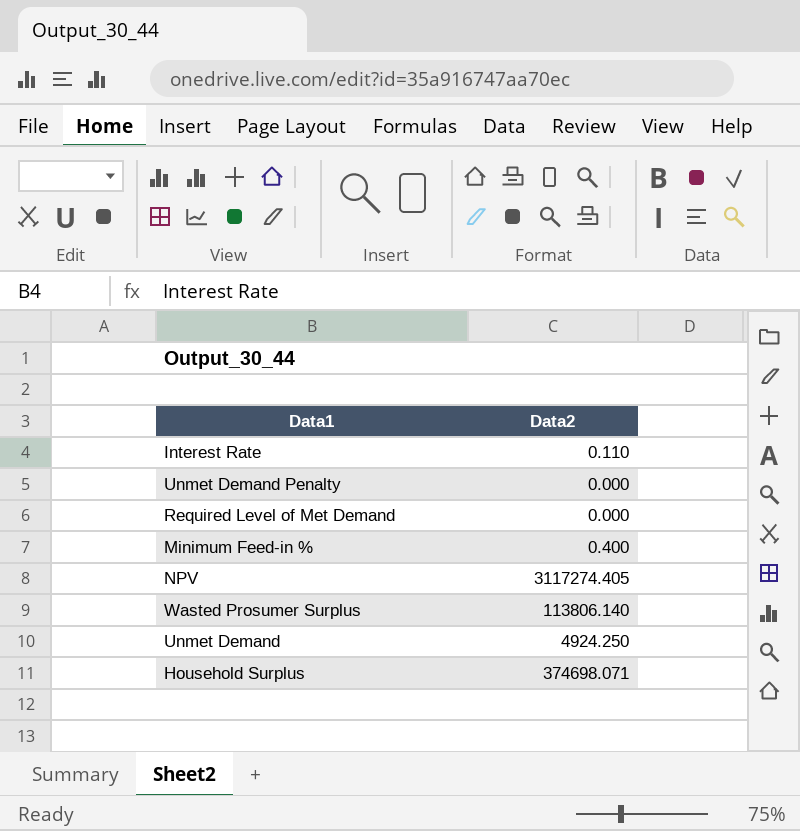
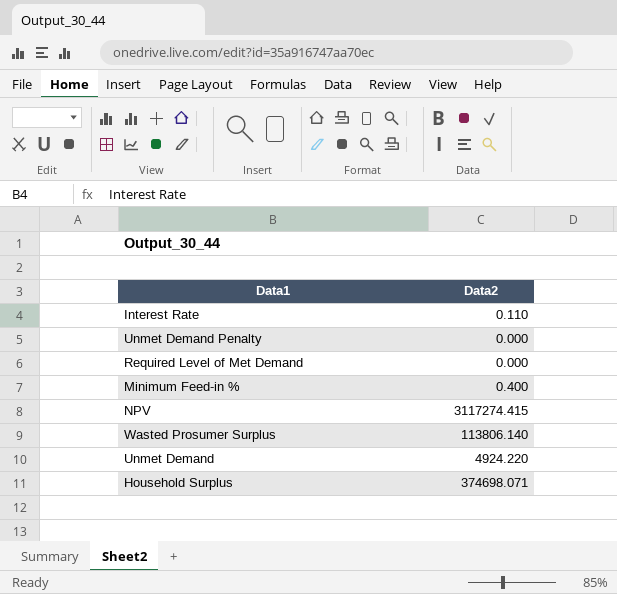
NPV | Data2: 3117274.405 -> 3117274.415
Unmet Demand | Data2: 4924.250 -> 4924.220

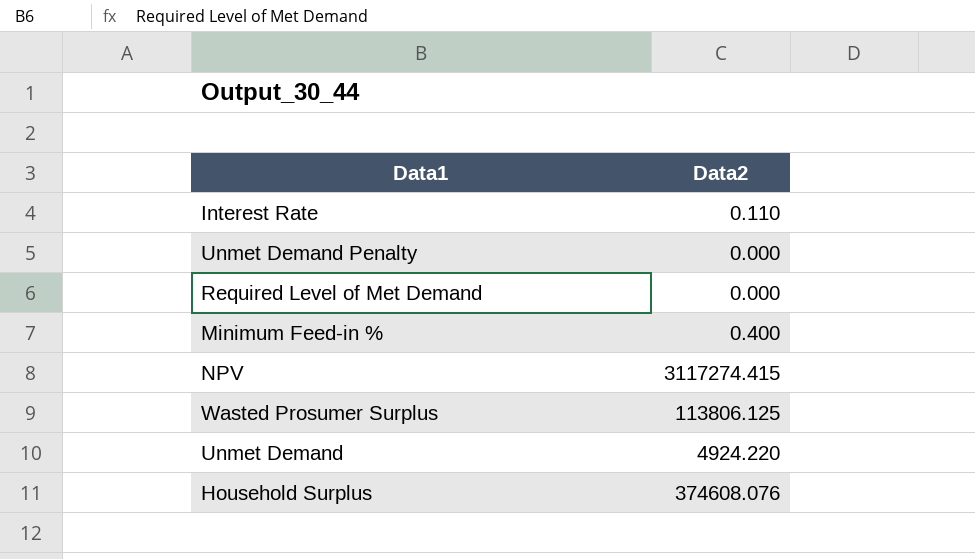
Wasted Prosumer Surplus | Data2: 113806.140 -> 113806.125
Household Surplus | Data2: 374698.071 -> 374608.076

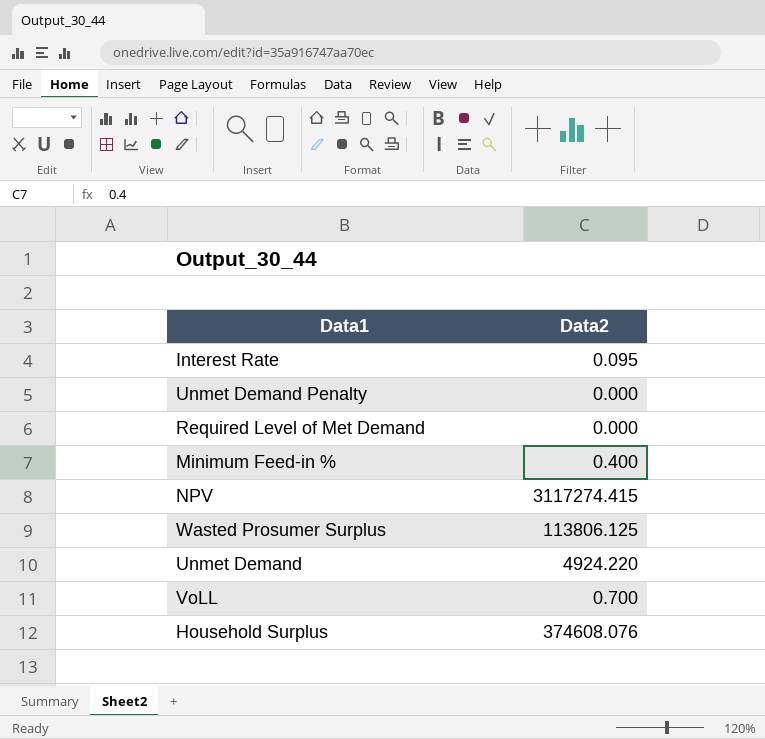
Interest Rate | Data2: 0.110 -> 0.095
row VoLL: none -> 0.700

